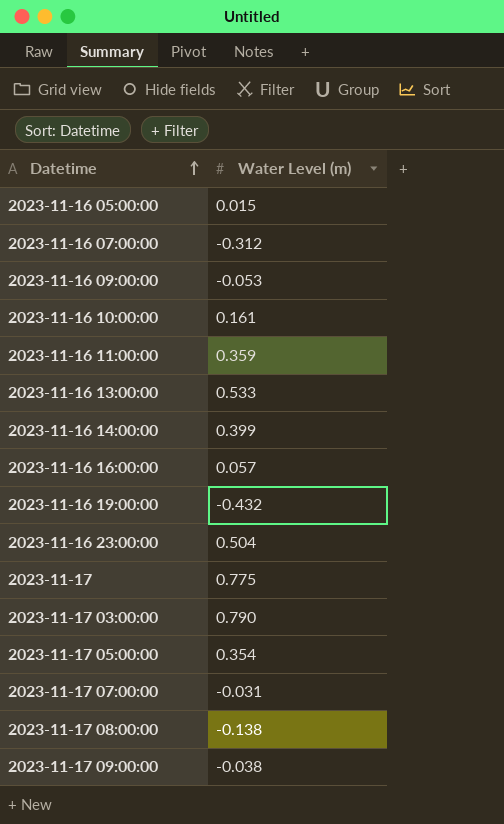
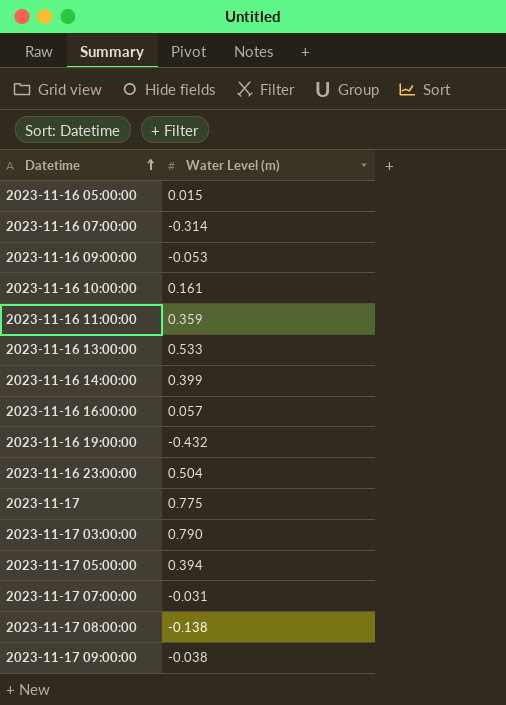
2023-11-16 07:00:00 | Water Level (m): -0.312 -> -0.314
2023-11-17 05:00:00 | Water Level (m): 0.354 -> 0.394

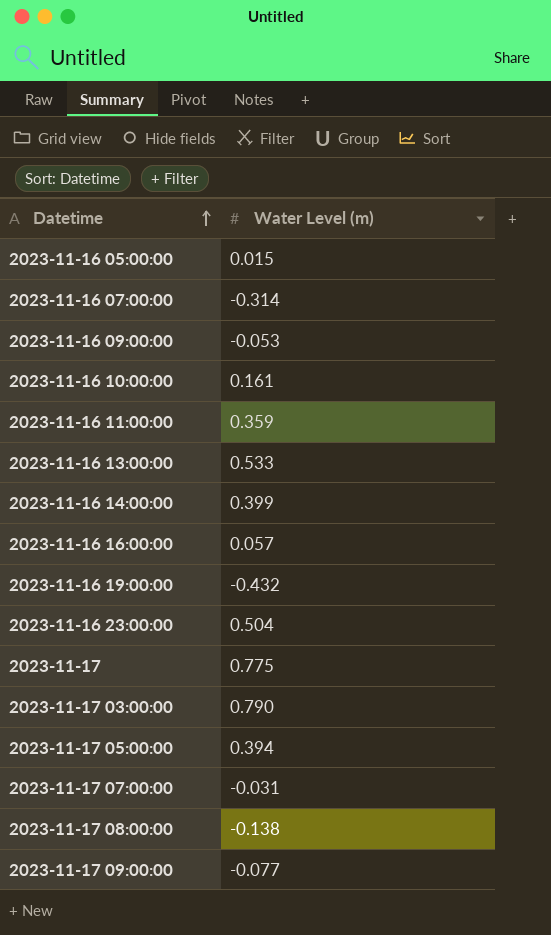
2023-11-17 09:00:00 | Water Level (m): -0.038 -> -0.077

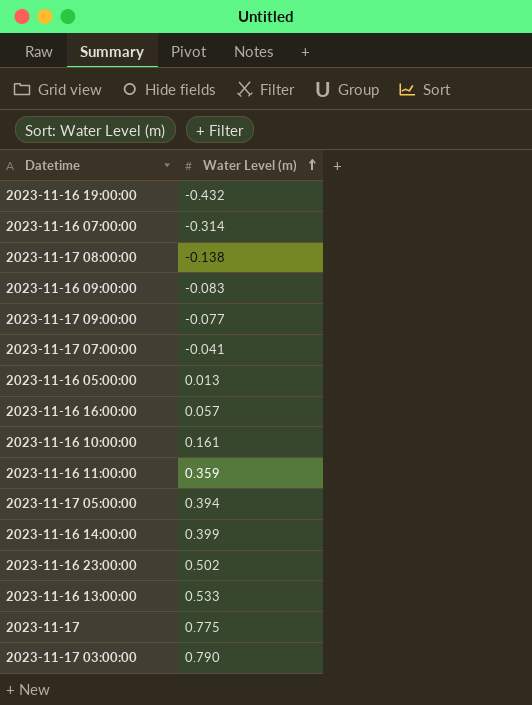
row order: Datetime ascending -> Water Level (m) ascending
2023-11-16 09:00:00 | Water Level (m): -0.053 -> -0.083
2023-11-17 07:00:00 | Water Level (m): -0.031 -> -0.041
2023-11-16 05:00:00 | Water Level (m): 0.015 -> 0.013
2023-11-16 23:00:00 | Water Level (m): 0.504 -> 0.502

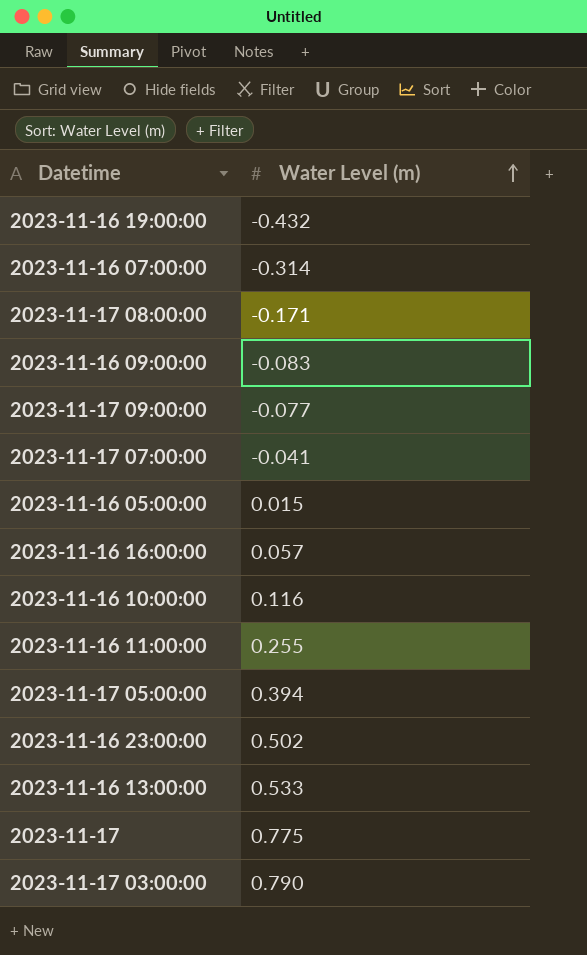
row 2023-11-16 14:00:00: 0.399 -> none
2023-11-17 08:00:00 | Water Level (m): -0.138 -> -0.171
2023-11-16 05:00:00 | Water Level (m): 0.013 -> 0.015
2023-11-16 10:00:00 | Water Level (m): 0.161 -> 0.116
2023-11-16 11:00:00 | Water Level (m): 0.359 -> 0.255

